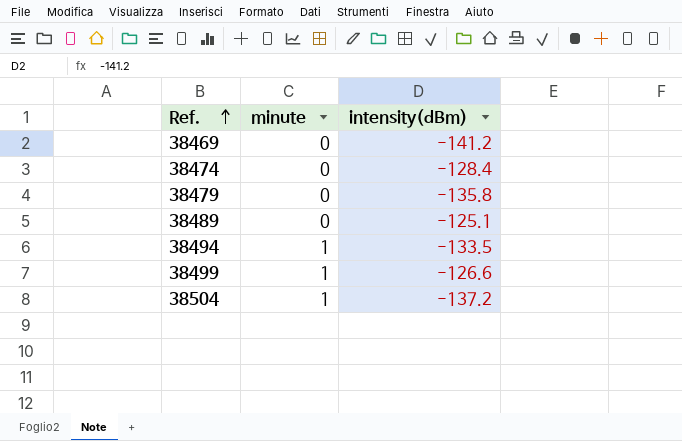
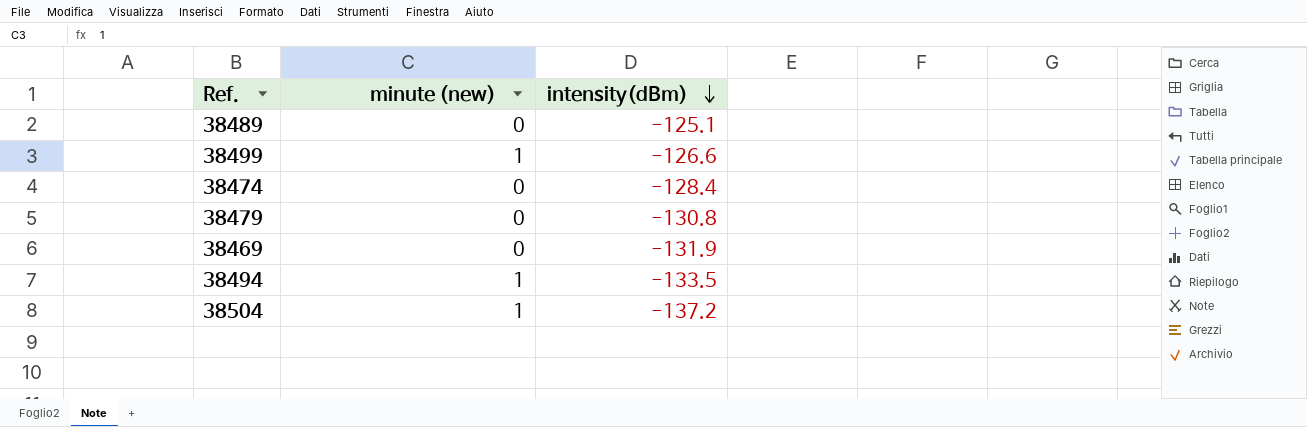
row order: Ref. ascending -> intensity(dBm) descending
column name: minute -> minute (new)
38479 | intensity(dBm): -135.8 -> -130.8
38469 | intensity(dBm): -141.2 -> -131.9

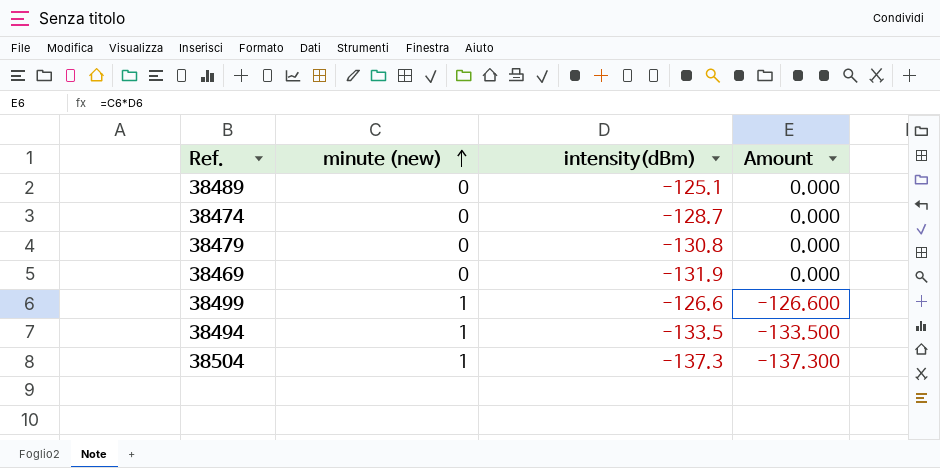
row order: intensity(dBm) descending -> minute (new) ascending
column Amount | formula: none -> [minute (new)] * [intensity(dBm)]
38474 | intensity(dBm): -128.4 -> -128.7
38504 | intensity(dBm): -137.2 -> -137.3

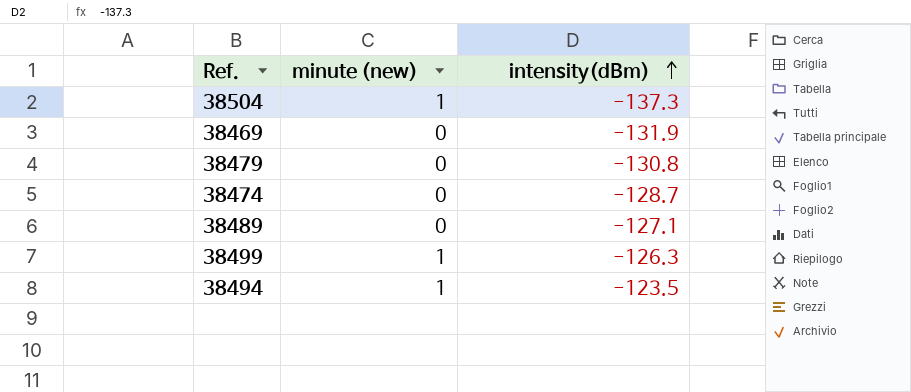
row order: minute (new) ascending -> intensity(dBm) ascending
column Amount | formula: [minute (new)] * [intensity(dBm)] -> none
38489 | intensity(dBm): -125.1 -> -127.1
38499 | intensity(dBm): -126.6 -> -126.3
38494 | intensity(dBm): -133.5 -> -123.5

